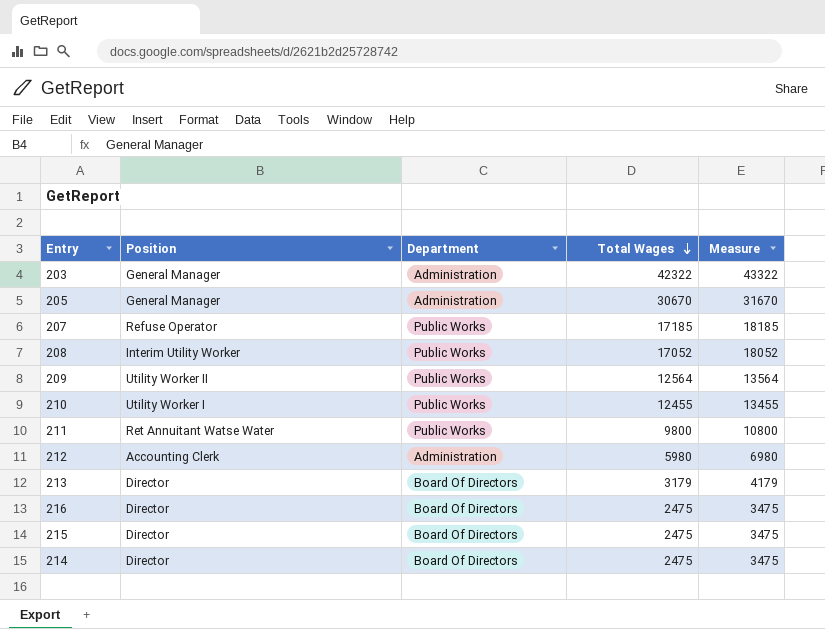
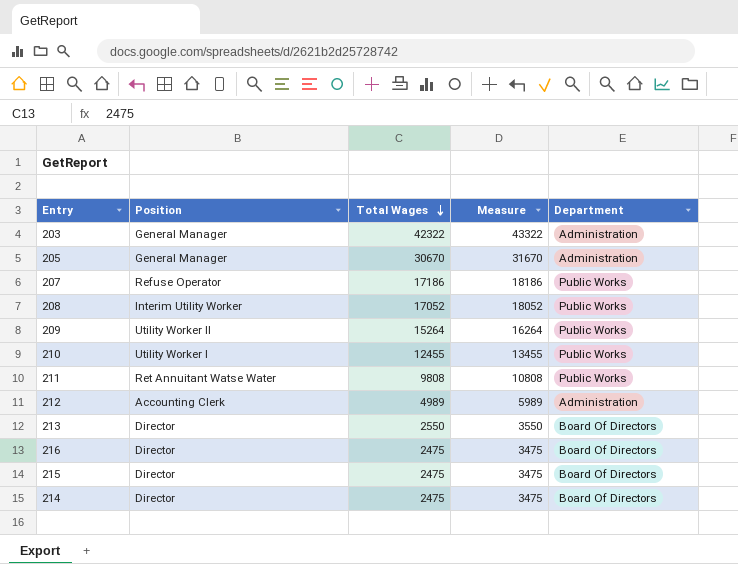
column Department | position: 3 -> 5
207 | Total Wages: 17185 -> 17186
207 | Measure: 18185 -> 18186
209 | Total Wages: 12564 -> 15264
209 | Measure: 13564 -> 16264
211 | Total Wages: 9800 -> 9808
211 | Measure: 10800 -> 10808
212 | Total Wages: 5980 -> 4989
212 | Measure: 6980 -> 5989
213 | Total Wages: 3179 -> 2550
213 | Measure: 4179 -> 3550

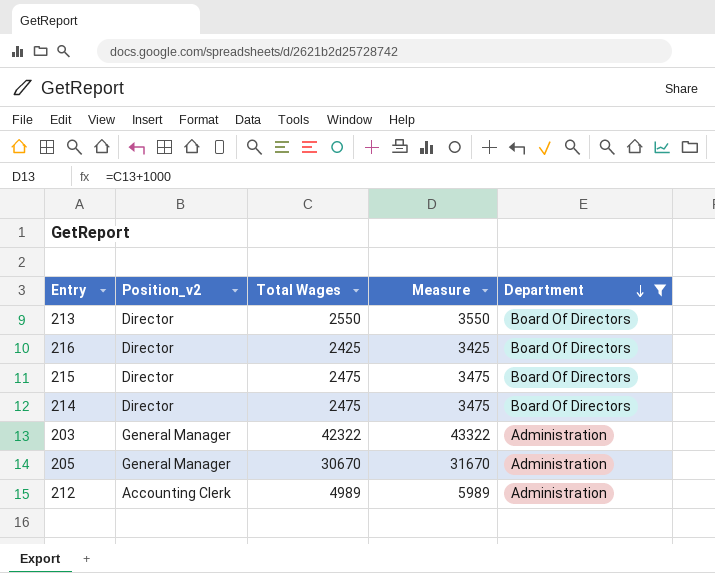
filter: none -> Department != Public Works
row order: Total Wages descending -> Department descending
column name: Position -> Position_v2
216 | Total Wages: 2475 -> 2425
216 | Measure: 3475 -> 3425

